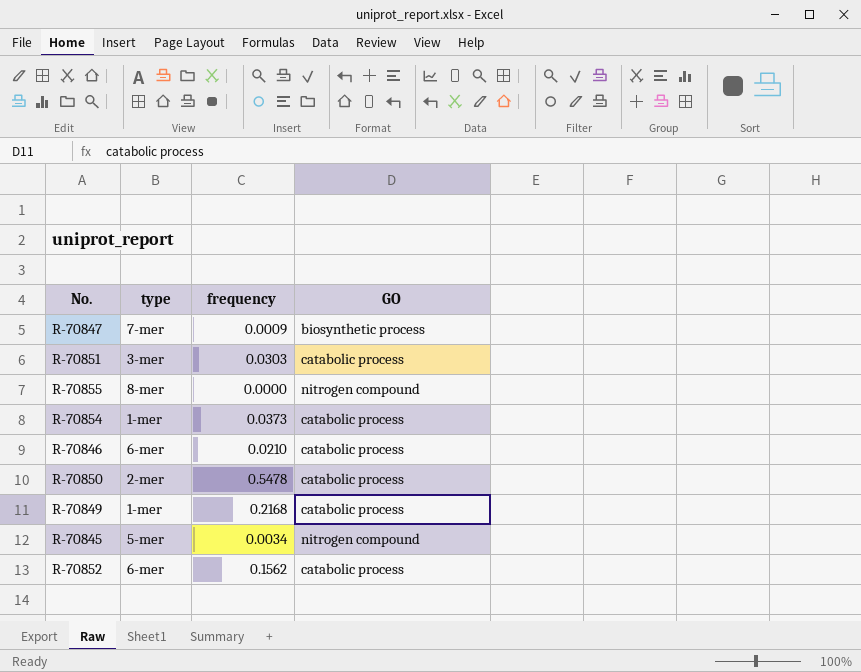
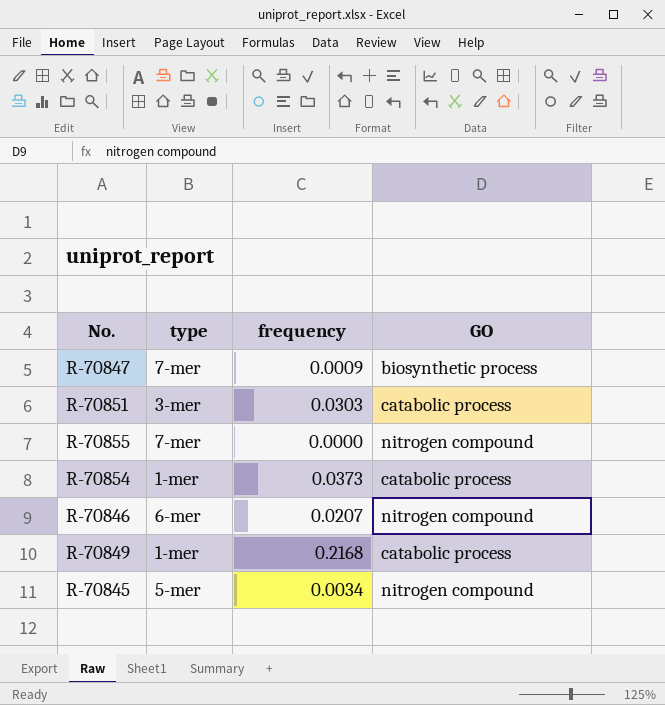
row R-70850: 2-mer | 0.5478 | catabolic process -> none
row R-70852: 6-mer | 0.1562 | catabolic process -> none
R-70855 | type: 8-mer -> 7-mer
R-70846 | frequency: 0.0210 -> 0.0207
R-70846 | GO: catabolic process -> nitrogen compound

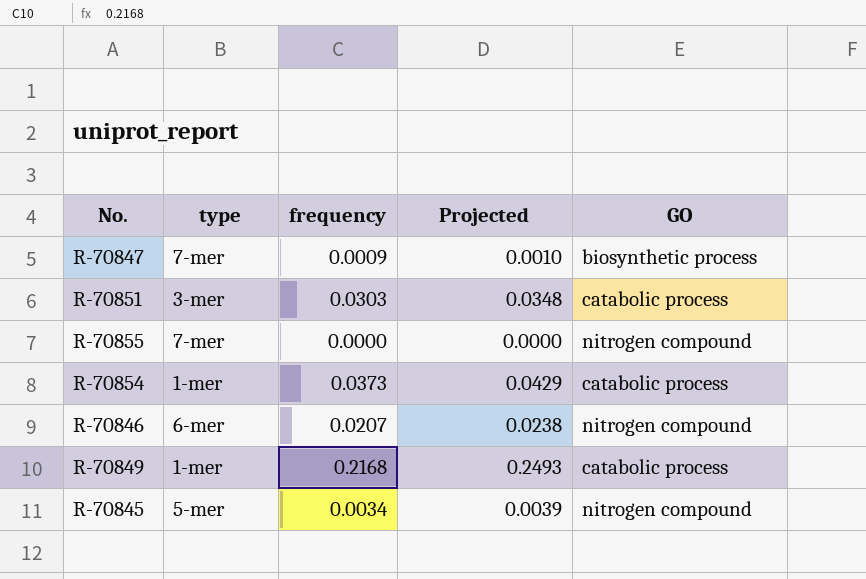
column Projected | formula: none -> [frequency] * 1.15

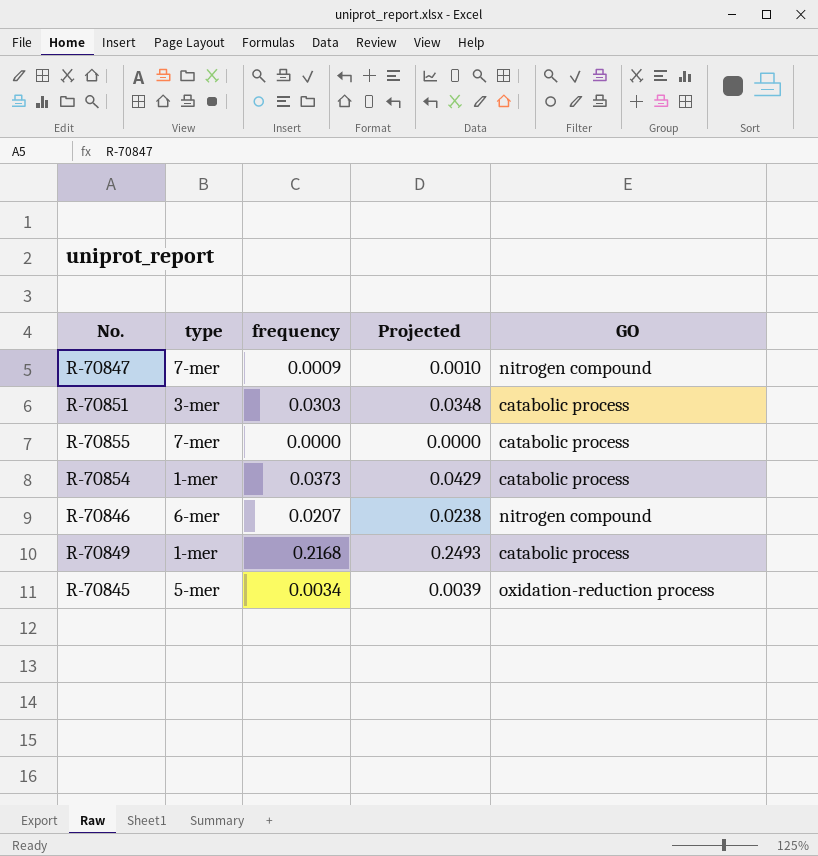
R-70847 | GO: biosynthetic process -> nitrogen compound
R-70855 | GO: nitrogen compound -> catabolic process
R-70845 | GO: nitrogen compound -> oxidation-reduction process

